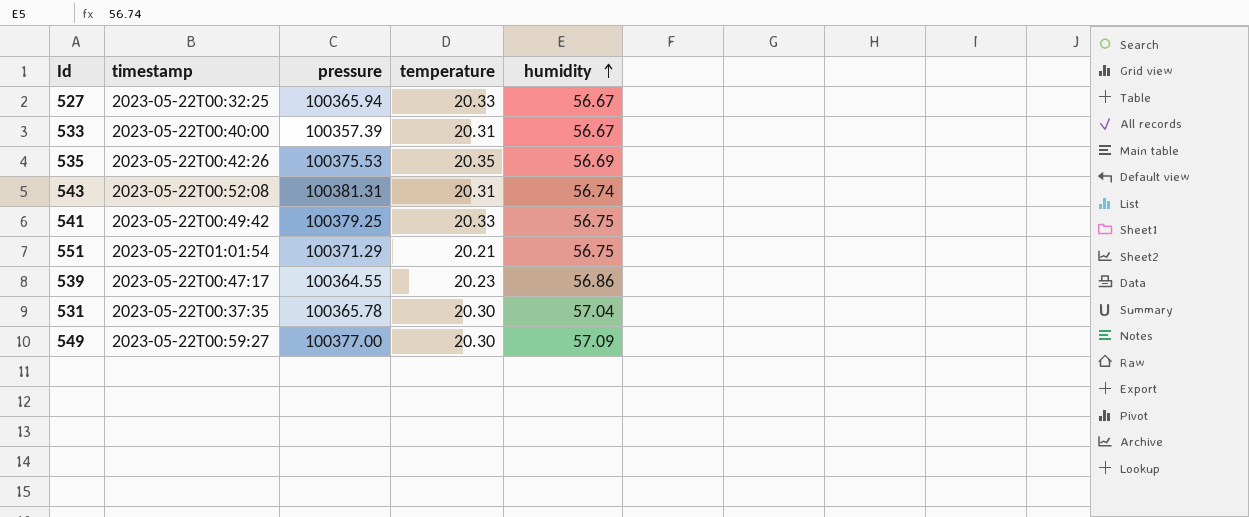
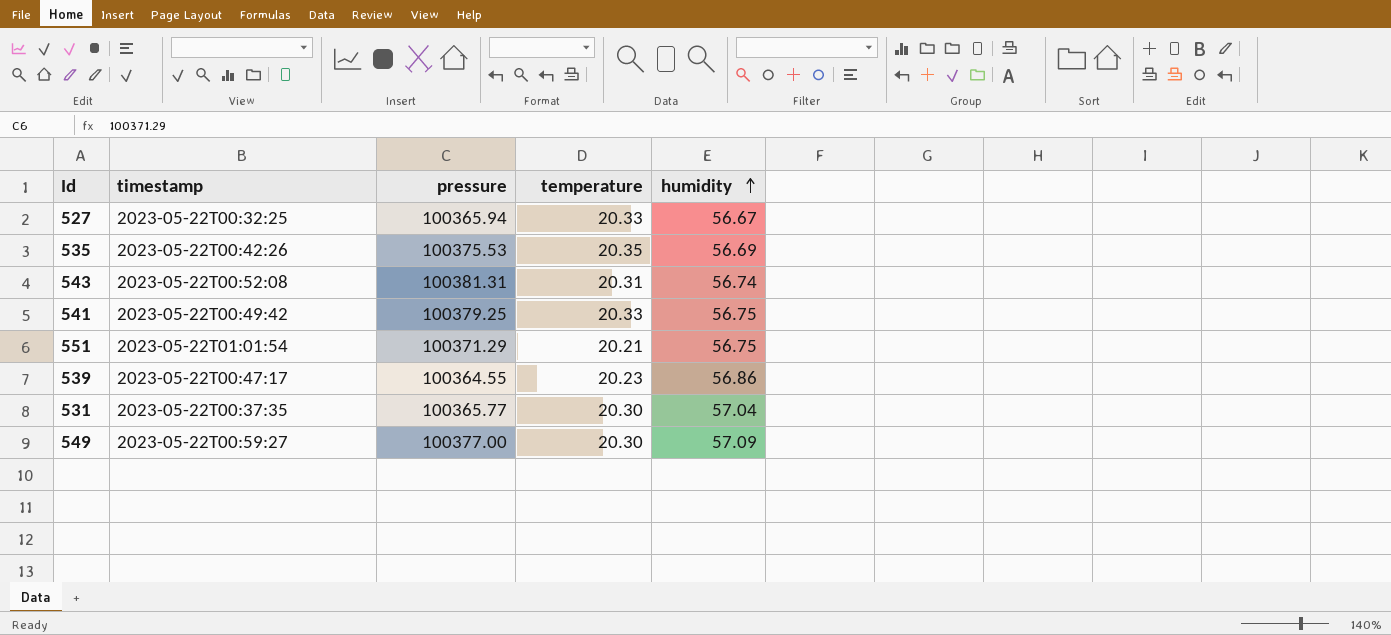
row 533: 2023-05-22T00:40:00 | 100357.39 | 20.31 | 56.67 -> none
531 | pressure: 100365.78 -> 100365.77

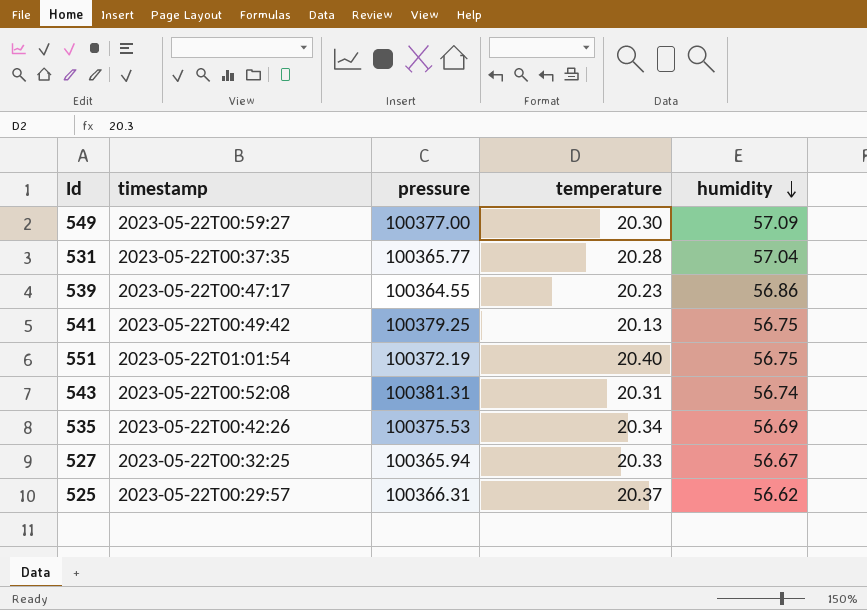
row order: humidity ascending -> humidity descending
531 | temperature: 20.30 -> 20.28
541 | temperature: 20.33 -> 20.13
551 | pressure: 100371.29 -> 100372.19
551 | temperature: 20.21 -> 20.40
535 | temperature: 20.35 -> 20.34
row 525: none -> 2023-05-22T00:29:57 | 100366.31 | 20.37 | 56.62

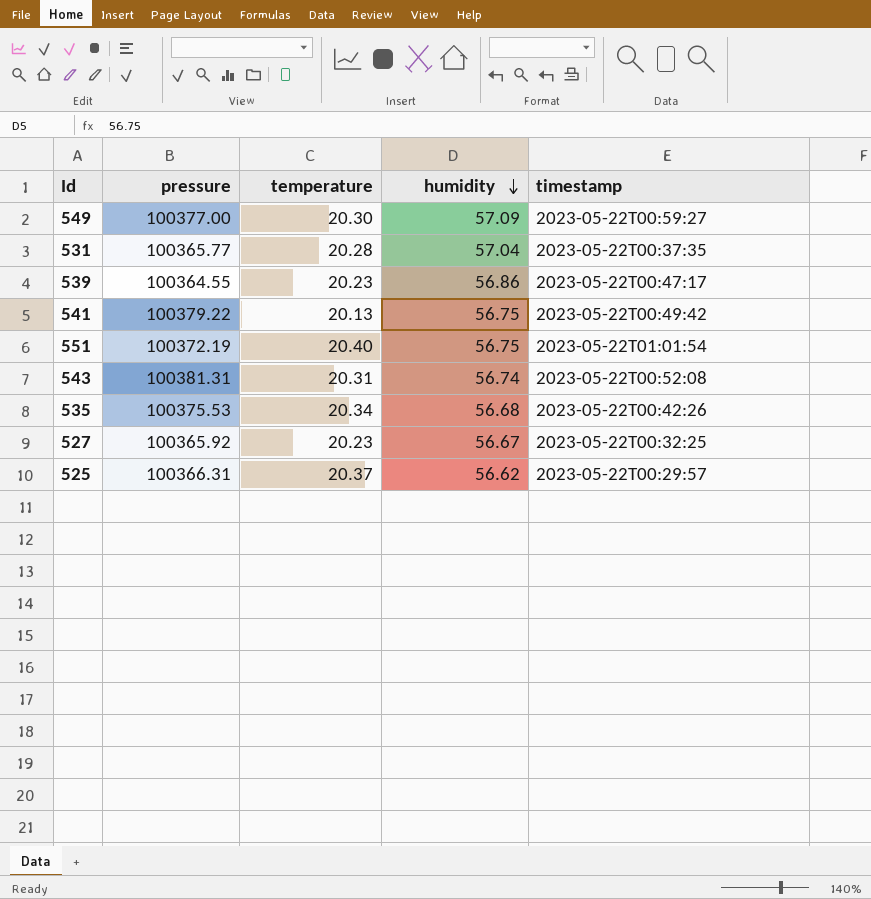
column timestamp | position: 2 -> 5
541 | pressure: 100379.25 -> 100379.22
535 | humidity: 56.69 -> 56.68
527 | pressure: 100365.94 -> 100365.92
527 | temperature: 20.33 -> 20.23

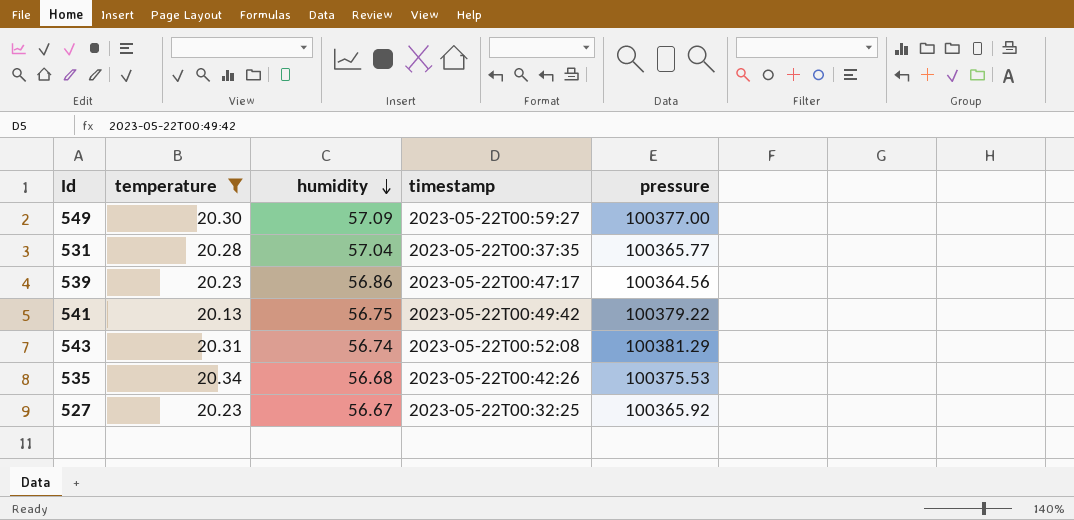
filter: none -> temperature <= 20.34
column pressure | position: 2 -> 5
539 | pressure: 100364.55 -> 100364.56
543 | pressure: 100381.31 -> 100381.29

